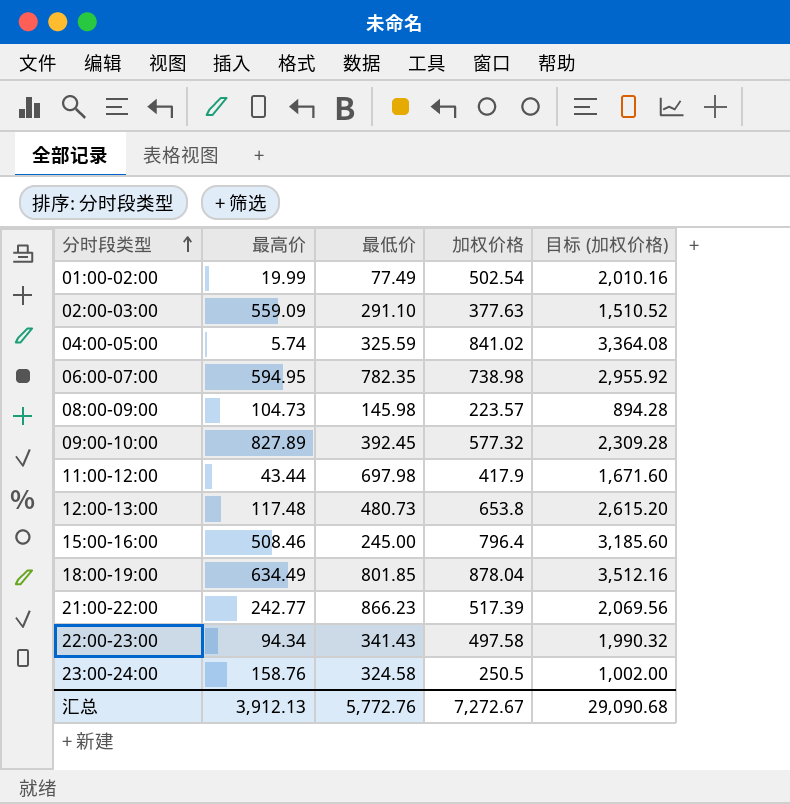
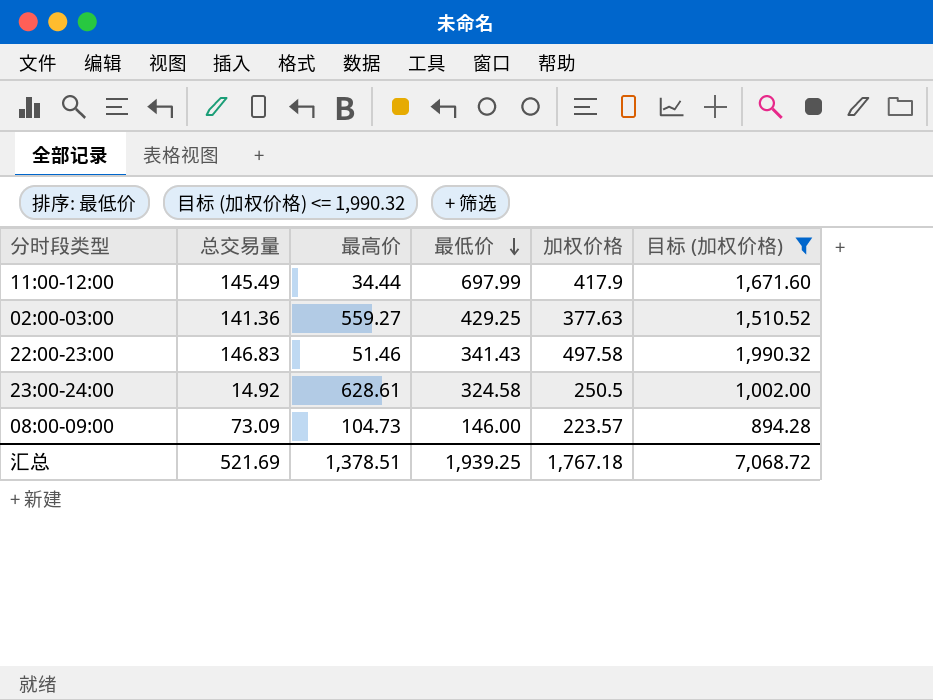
filter: none -> 目标 (加权价格) <= 1,990.32
row order: 分时段类型 ascending -> 最低价 descending
column 总交易量 | position: none -> 2
11:00-12:00 | 最高价: 43.44 -> 34.44
11:00-12:00 | 最低价: 697.98 -> 697.99
02:00-03:00 | 最高价: 559.09 -> 559.27
02:00-03:00 | 最低价: 291.10 -> 429.25
22:00-23:00 | 最高价: 94.34 -> 51.46
23:00-24:00 | 最高价: 158.76 -> 628.61
08:00-09:00 | 最低价: 145.98 -> 146.00
汇总 | 最高价: 3,912.13 -> 1,378.51
汇总 | 最低价: 5,772.76 -> 1,939.25
汇总 | 加权价格: 7,272.67 -> 1,767.18
汇总 | 目标 (加权价格): 29,090.68 -> 7,068.72

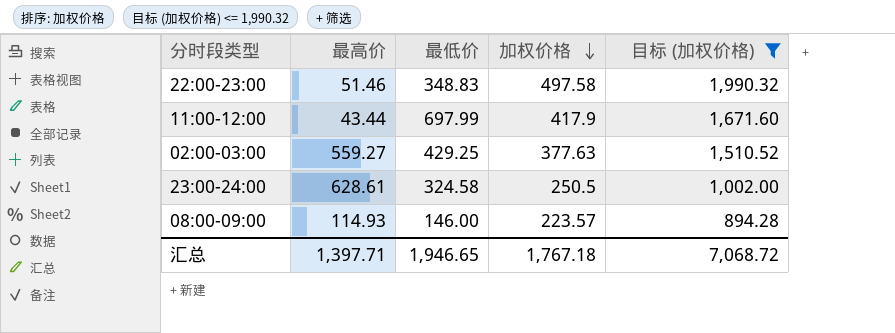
row order: 最低价 descending -> 加权价格 descending
column 总交易量 | position: 2 -> none
22:00-23:00 | 最低价: 341.43 -> 348.83
11:00-12:00 | 最高价: 34.44 -> 43.44
08:00-09:00 | 最高价: 104.73 -> 114.93
汇总 | 最高价: 1,378.51 -> 1,397.71
汇总 | 最低价: 1,939.25 -> 1,946.65

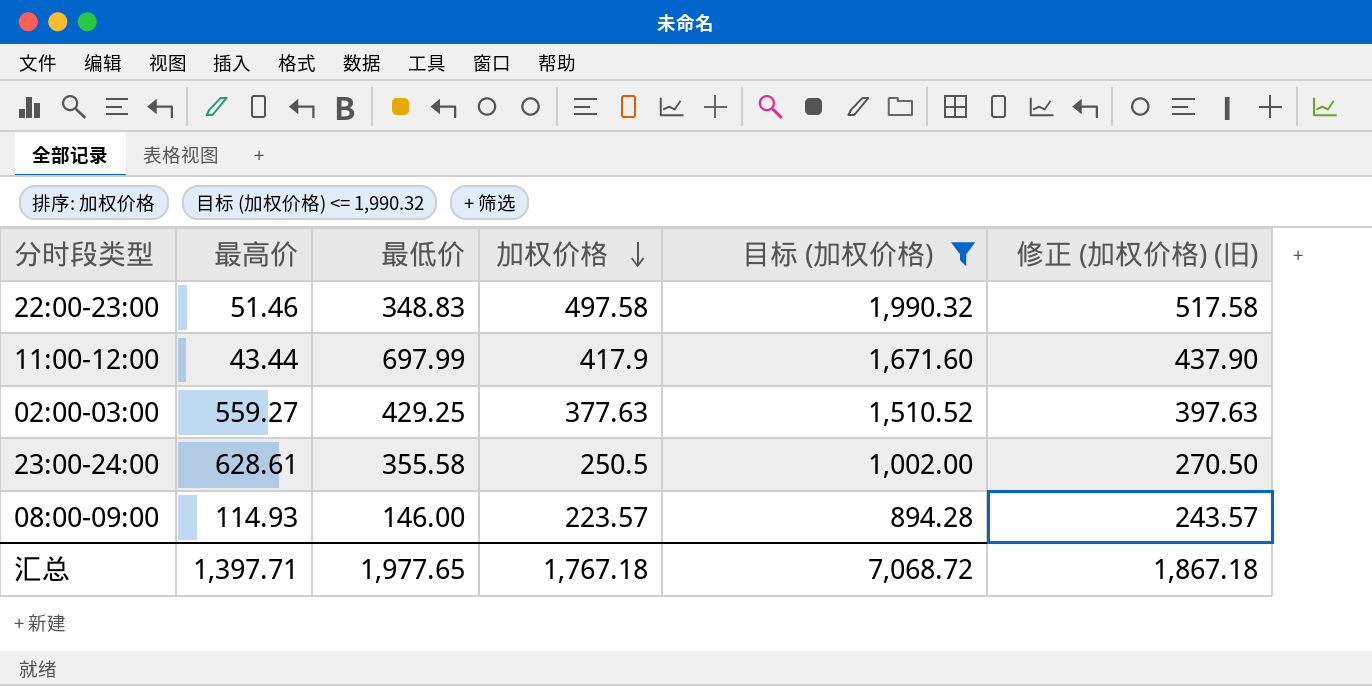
column 修正 (加权价格) (旧) | formula: none -> [加权价格] + 20
23:00-24:00 | 最低价: 324.58 -> 355.58
汇总 | 最低价: 1,946.65 -> 1,977.65

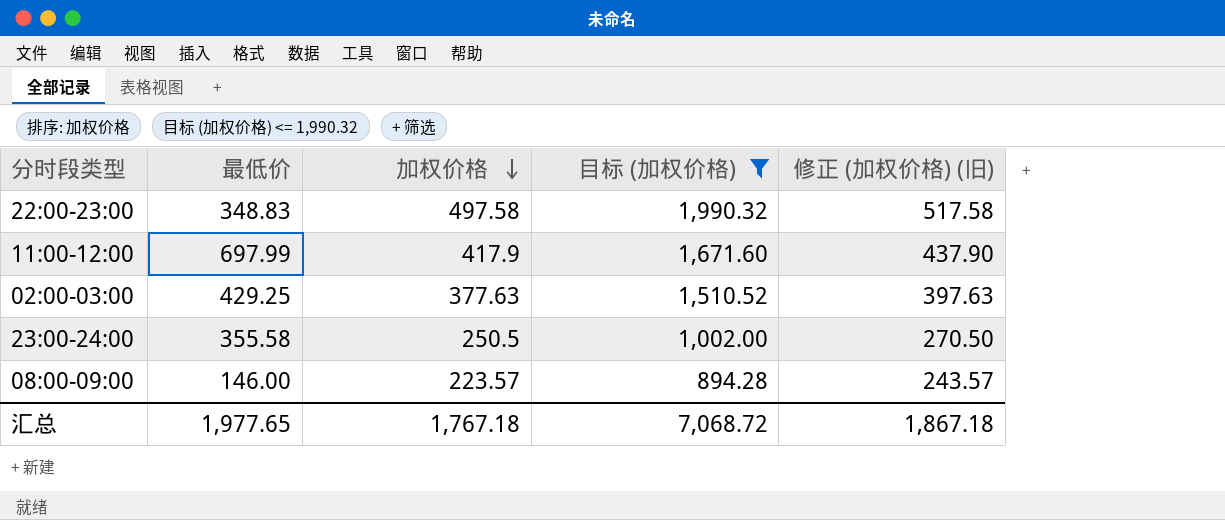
column 最高价 | position: 2 -> none

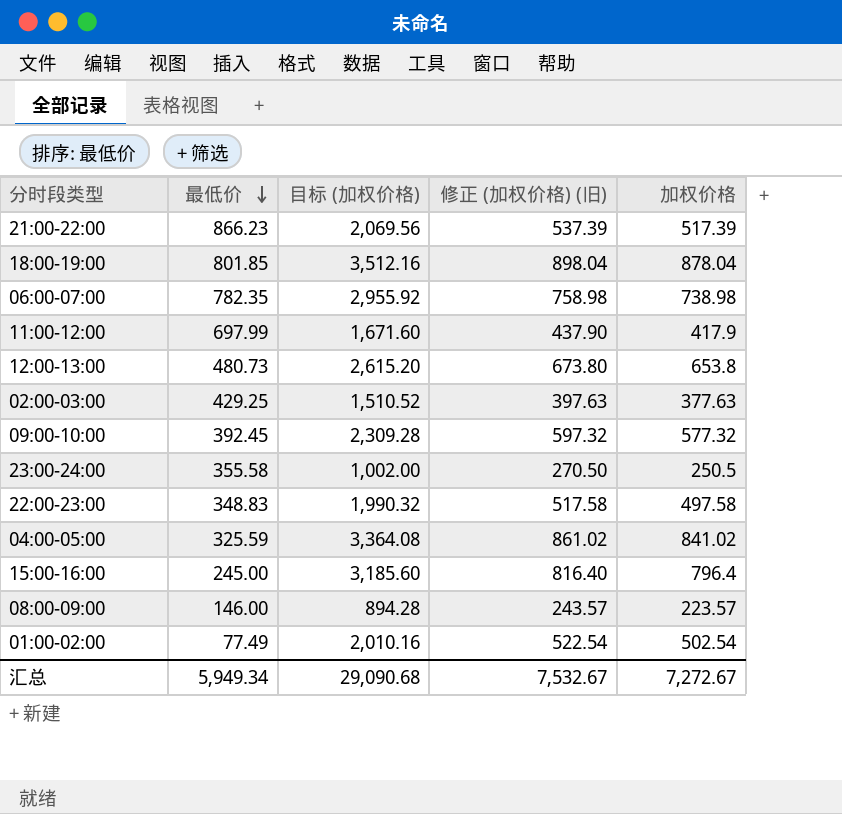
filter: 目标 (加权价格) <= 1,990.32 -> none
row order: 加权价格 descending -> 最低价 descending
column 加权价格 | position: 3 -> 5
汇总 | 最低价: 1,977.65 -> 5,949.34
汇总 | 目标 (加权价格): 7,068.72 -> 29,090.68
汇总 | 修正 (加权价格) (旧): 1,867.18 -> 7,532.67
汇总 | 加权价格: 1,767.18 -> 7,272.67

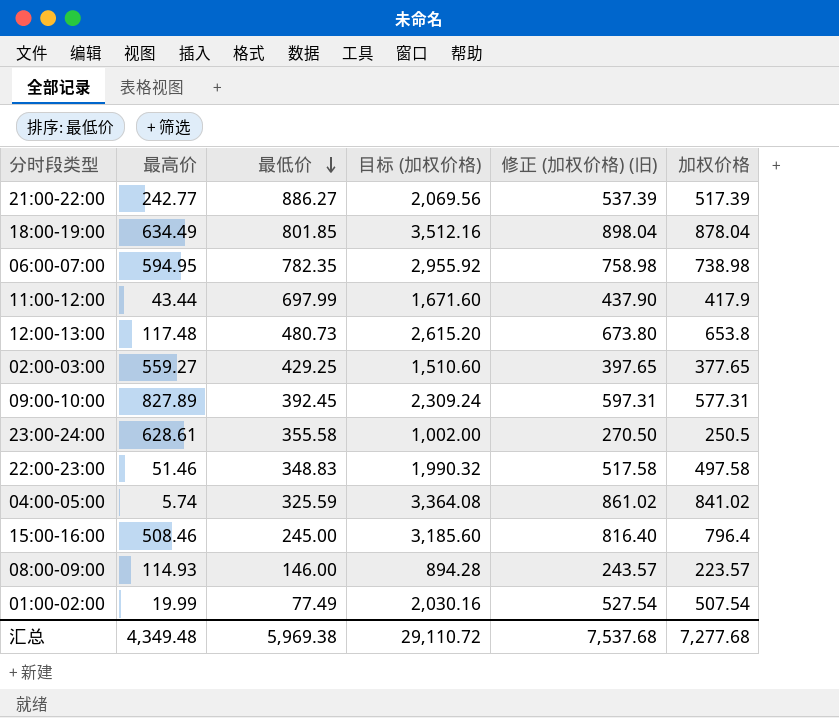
column 最高价 | position: none -> 2
21:00-22:00 | 最低价: 866.23 -> 886.27
02:00-03:00 | 目标 (加权价格): 1,510.52 -> 1,510.60
02:00-03:00 | 修正 (加权价格) (旧): 397.63 -> 397.65
02:00-03:00 | 加权价格: 377.63 -> 377.65
09:00-10:00 | 目标 (加权价格): 2,309.28 -> 2,309.24
09:00-10:00 | 修正 (加权价格) (旧): 597.32 -> 597.31
09:00-10:00 | 加权价格: 577.32 -> 577.31
01:00-02:00 | 目标 (加权价格): 2,010.16 -> 2,030.16
01:00-02:00 | 修正 (加权价格) (旧): 522.54 -> 527.54
01:00-02:00 | 加权价格: 502.54 -> 507.54
汇总 | 最低价: 5,949.34 -> 5,969.38
汇总 | 目标 (加权价格): 29,090.68 -> 29,110.72
汇总 | 修正 (加权价格) (旧): 7,532.67 -> 7,537.68
汇总 | 加权价格: 7,272.67 -> 7,277.68

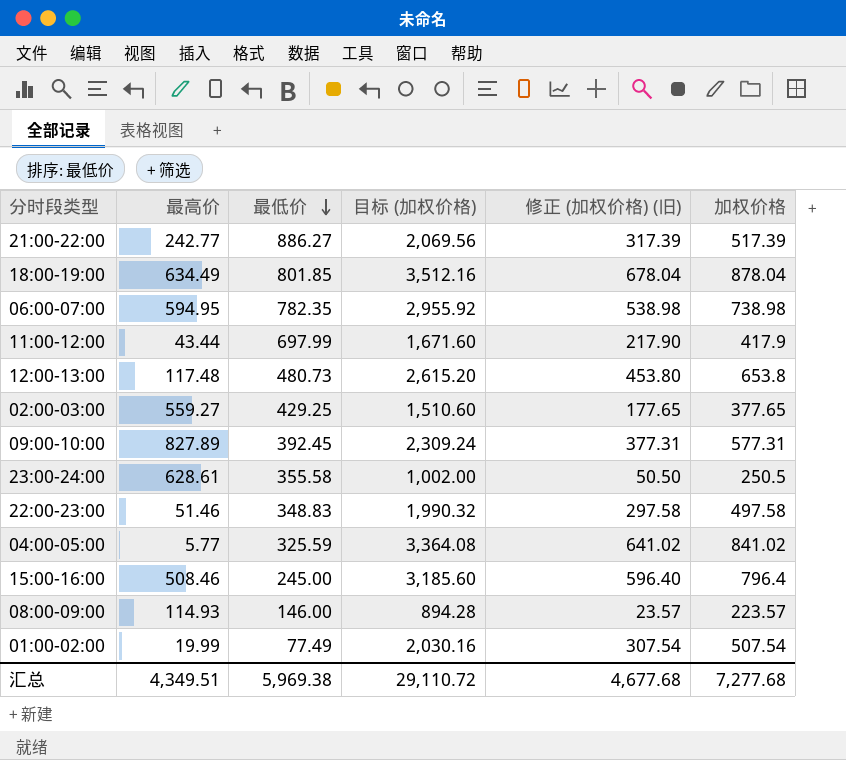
column 修正 (加权价格) (旧) | formula: [加权价格] + 20 -> [加权价格] - 200
04:00-05:00 | 最高价: 5.74 -> 5.77
汇总 | 最高价: 4,349.48 -> 4,349.51
汇总 | 修正 (加权价格) (旧): 7,537.68 -> 4,677.68

